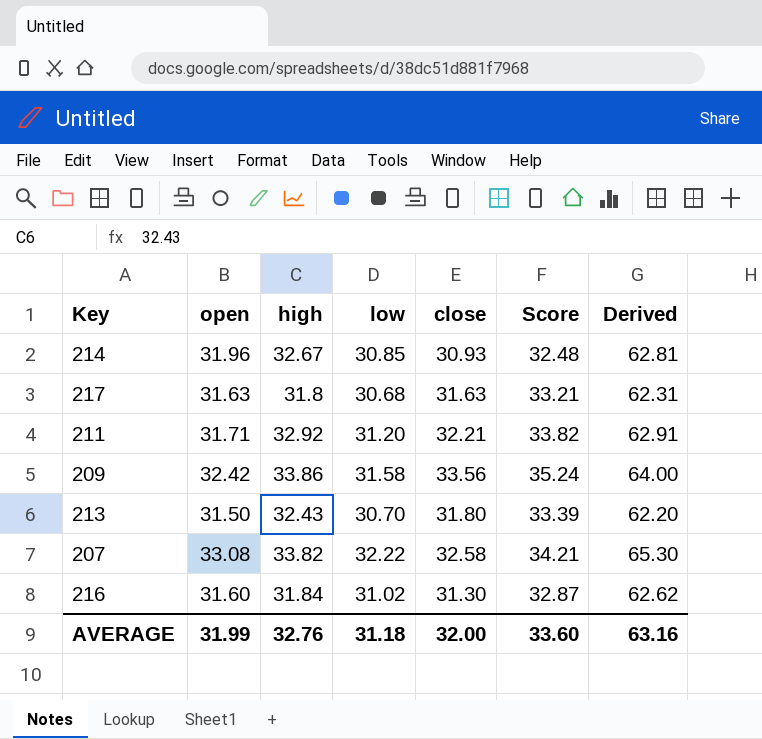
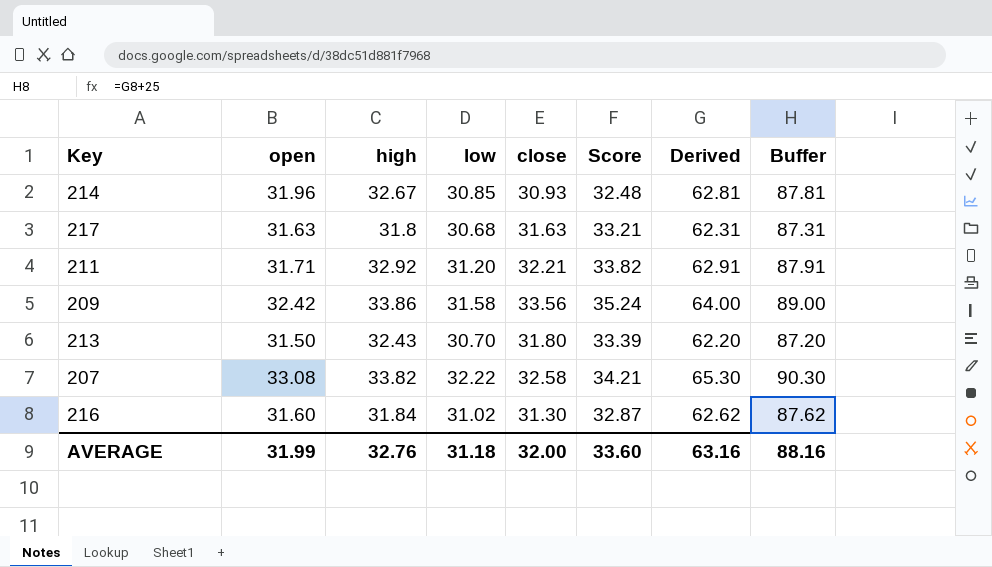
column Buffer | formula: none -> [Derived] + 25

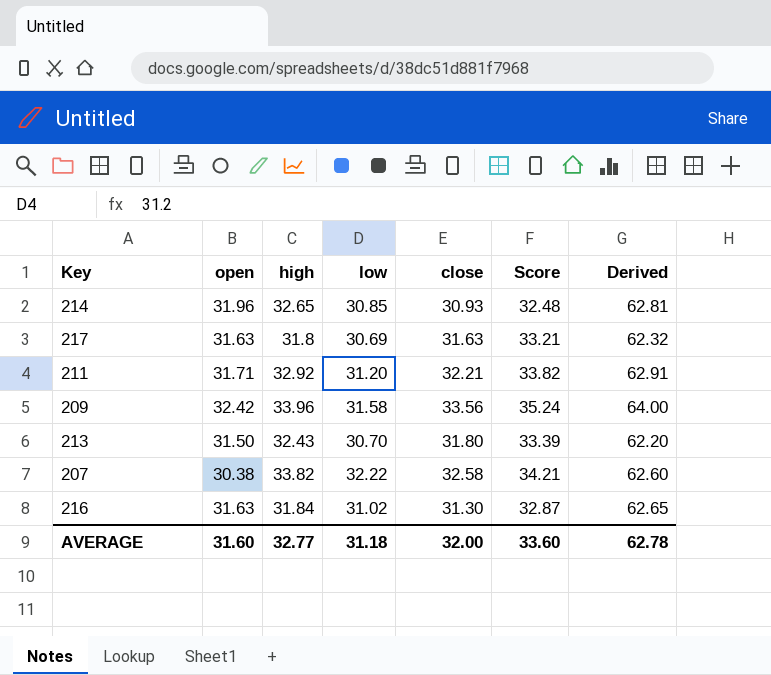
column Buffer | formula: [Derived] + 25 -> none
214 | high: 32.67 -> 32.65
217 | low: 30.68 -> 30.69
217 | Derived: 62.31 -> 62.32
209 | high: 33.86 -> 33.96
207 | open: 33.08 -> 30.38
207 | Derived: 65.30 -> 62.60
216 | open: 31.60 -> 31.63
216 | Derived: 62.62 -> 62.65
AVERAGE | open: 31.99 -> 31.60
AVERAGE | high: 32.76 -> 32.77
AVERAGE | Derived: 63.16 -> 62.78

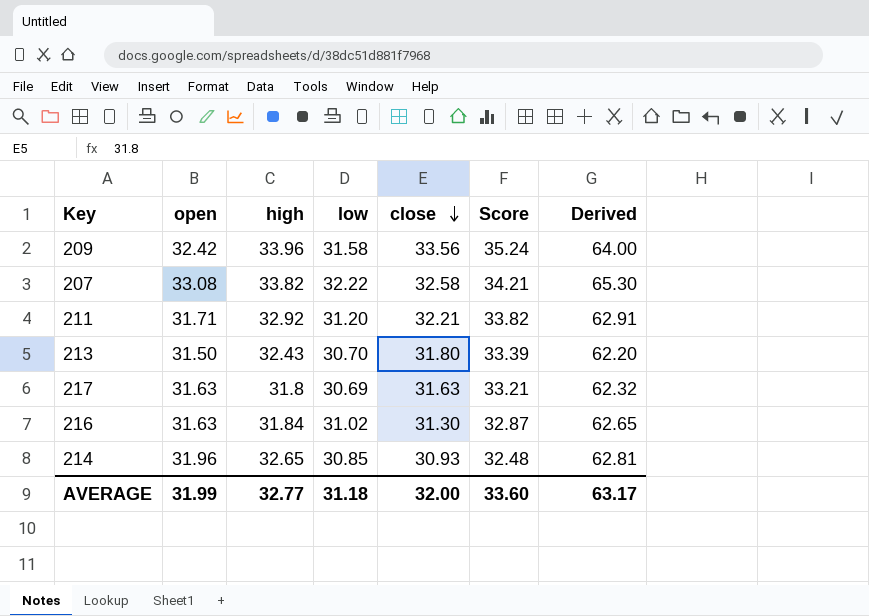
row order: none -> close descending
207 | open: 30.38 -> 33.08
207 | Derived: 62.60 -> 65.30
AVERAGE | open: 31.60 -> 31.99
AVERAGE | Derived: 62.78 -> 63.17

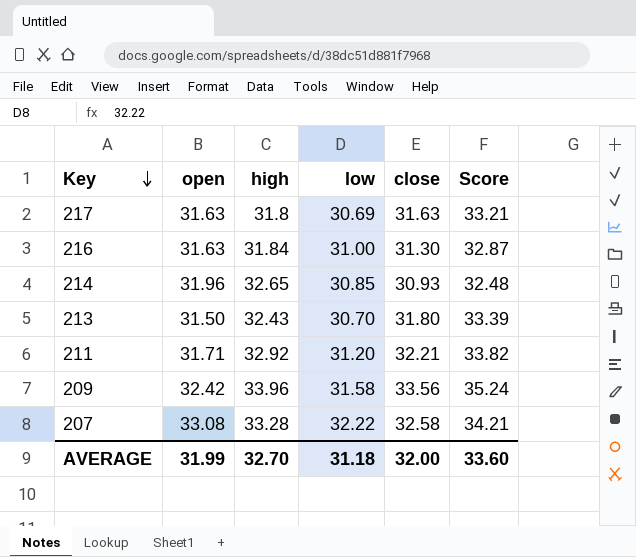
row order: close descending -> Key descending
column Derived | formula: [open] + [low] -> none
216 | low: 31.02 -> 31.00
207 | high: 33.82 -> 33.28
AVERAGE | high: 32.77 -> 32.70

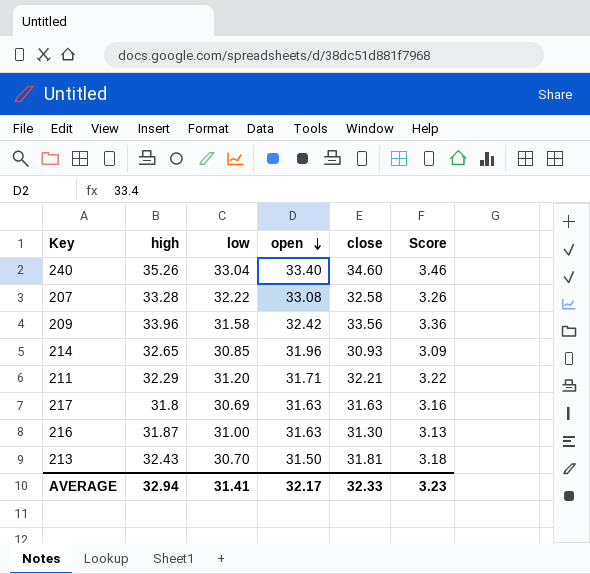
row order: Key descending -> open descending
column open | position: 2 -> 4
column Score | formula: [close] * 1.05 -> [close] * 0.1
row 240: none -> 35.26 | 33.04 | 33.40 | 34.60 | 3.46
211 | high: 32.92 -> 32.29
216 | high: 31.84 -> 31.87
213 | close: 31.80 -> 31.81
AVERAGE | high: 32.70 -> 32.94
AVERAGE | low: 31.18 -> 31.41
AVERAGE | open: 31.99 -> 32.17
AVERAGE | close: 32.00 -> 32.33
AVERAGE | Score: 33.60 -> 3.23

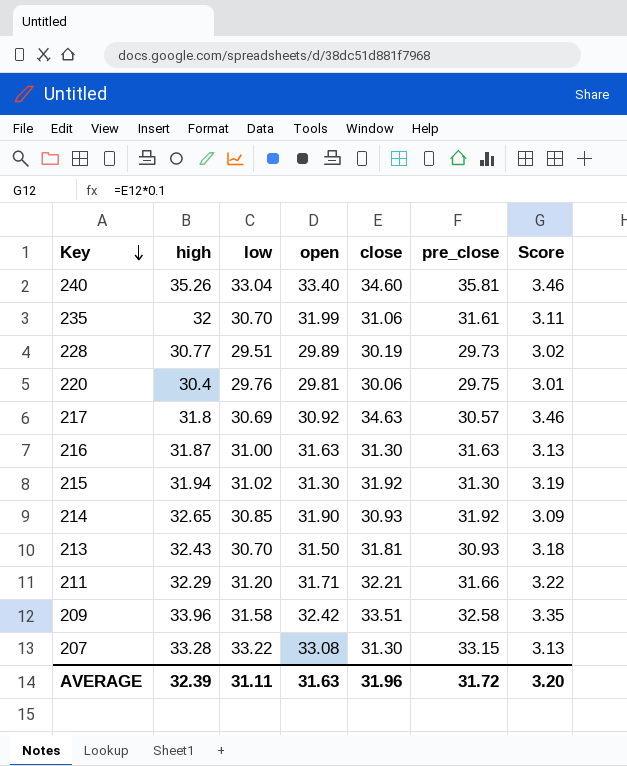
row order: open descending -> Key descending
column pre_close | position: none -> 6
row 235: none -> 32 | 30.70 | 31.99 | 31.06 | 31.61 | 3.11
row 228: none -> 30.77 | 29.51 | 29.89 | 30.19 | 29.73 | 3.02
row 220: none -> 30.4 | 29.76 | 29.81 | 30.06 | 29.75 | 3.01
217 | open: 31.63 -> 30.92
217 | close: 31.63 -> 34.63
217 | Score: 3.16 -> 3.46
row 215: none -> 31.94 | 31.02 | 31.30 | 31.92 | 31.30 | 3.19
214 | open: 31.96 -> 31.90
209 | close: 33.56 -> 33.51
209 | Score: 3.36 -> 3.35
207 | low: 32.22 -> 33.22
207 | close: 32.58 -> 31.30
207 | Score: 3.26 -> 3.13
AVERAGE | high: 32.94 -> 32.39
AVERAGE | low: 31.41 -> 31.11
AVERAGE | open: 32.17 -> 31.63
AVERAGE | close: 32.33 -> 31.96
AVERAGE | Score: 3.23 -> 3.20

